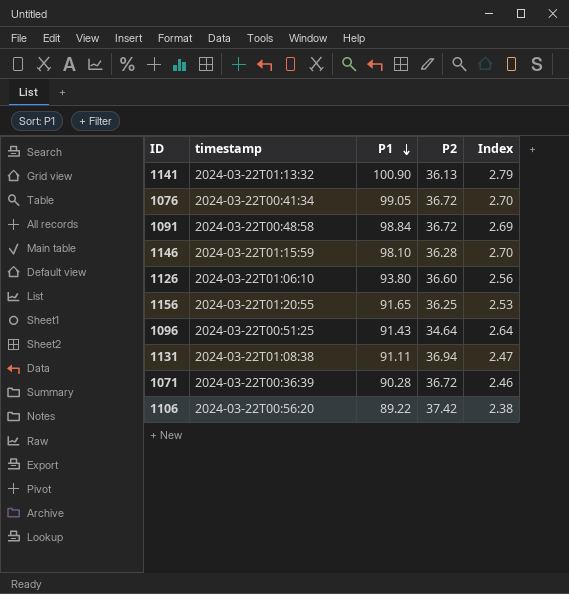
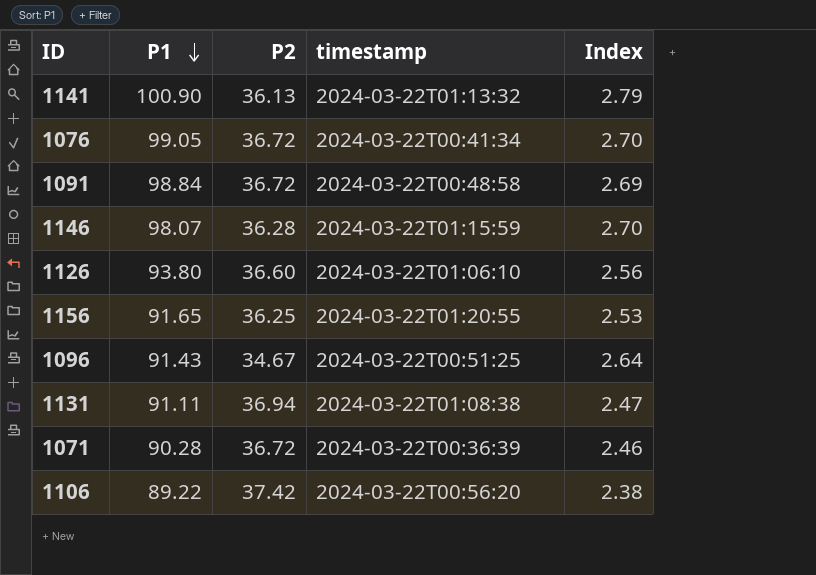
column timestamp | position: 2 -> 4
1146 | P1: 98.10 -> 98.07
1096 | P2: 34.64 -> 34.67

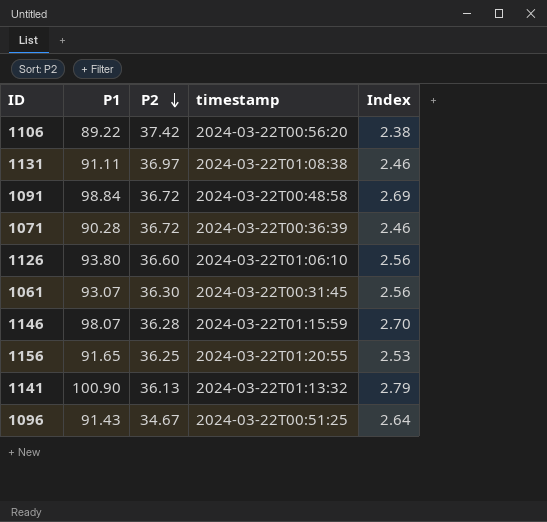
row order: P1 descending -> P2 descending
row 1076: 99.05 | 36.72 | 2024-03-22T00:41:34 | 2.70 -> none
1131 | P2: 36.94 -> 36.97
1131 | Index: 2.47 -> 2.46
row 1061: none -> 93.07 | 36.30 | 2024-03-22T00:31:45 | 2.56

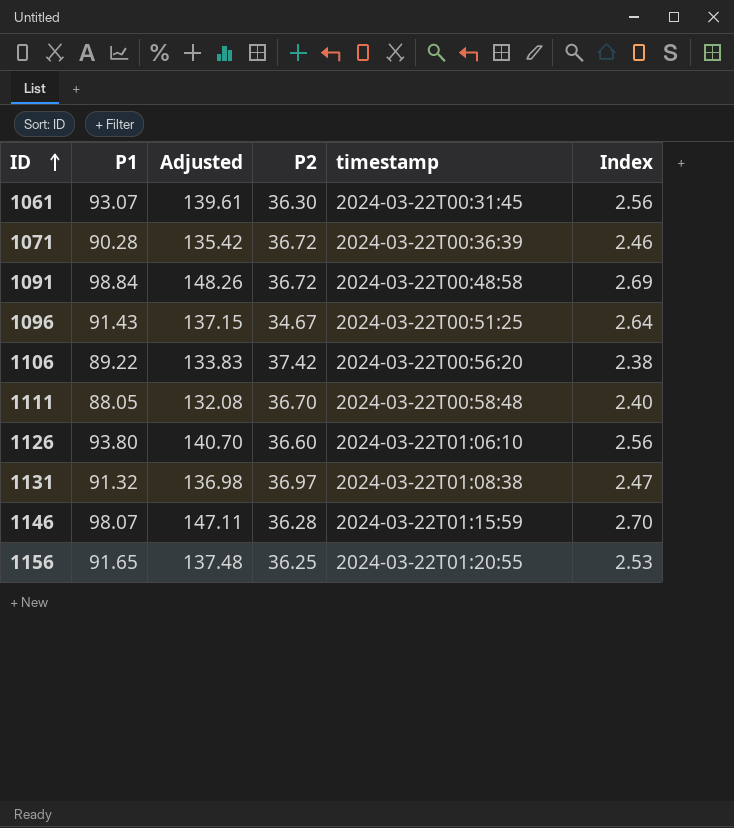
row order: P2 descending -> ID ascending
column Adjusted | formula: none -> [P1] * 1.5
row 1141: 100.90 | 36.13 | 2024-03-22T01:13:32 | 2.79 -> none
row 1111: none -> 88.05 | 132.08 | 36.70 | 2024-03-22T00:58:48 | 2.40
1131 | P1: 91.11 -> 91.32
1131 | Index: 2.46 -> 2.47

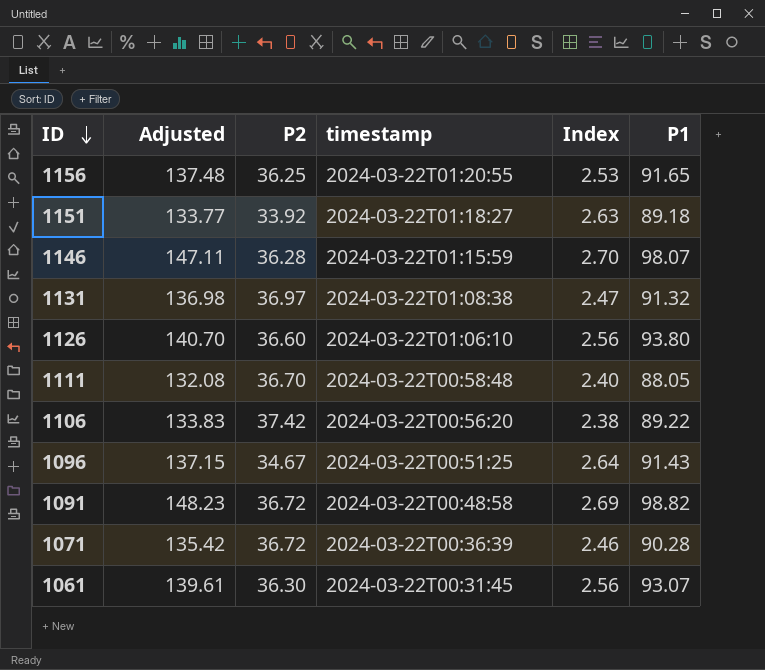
row order: ID ascending -> ID descending
column P1 | position: 2 -> 6
row 1151: none -> 133.77 | 33.92 | 2024-03-22T01:18:27 | 2.63 | 89.18
1091 | Adjusted: 148.26 -> 148.23
1091 | P1: 98.84 -> 98.82

